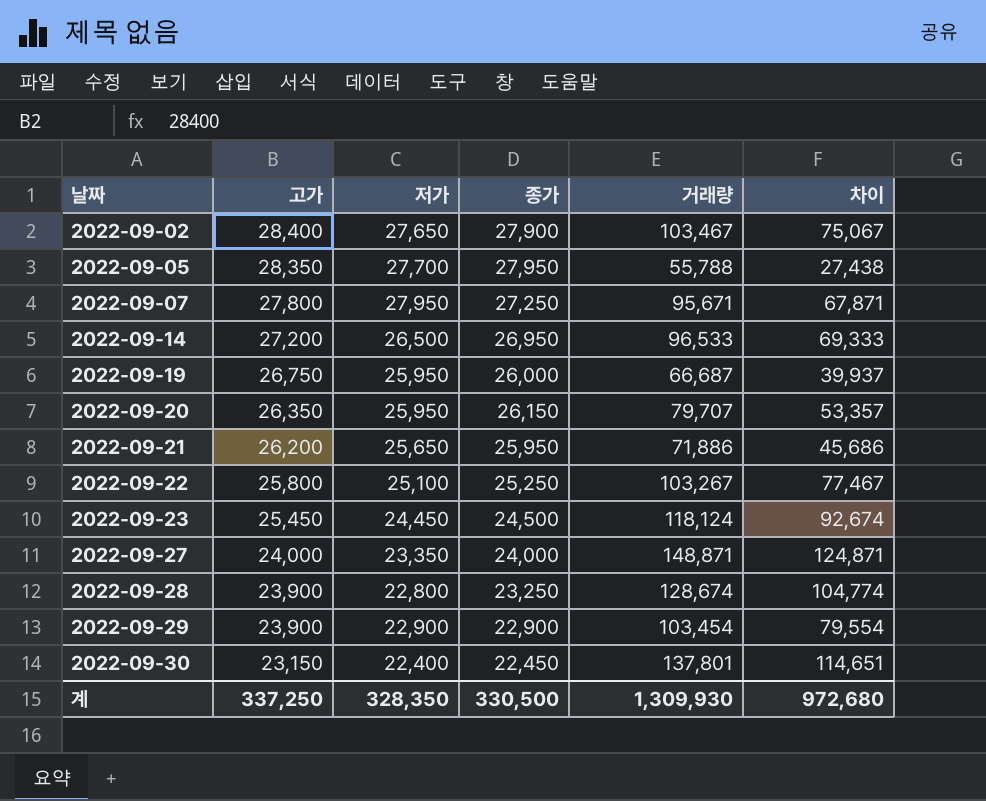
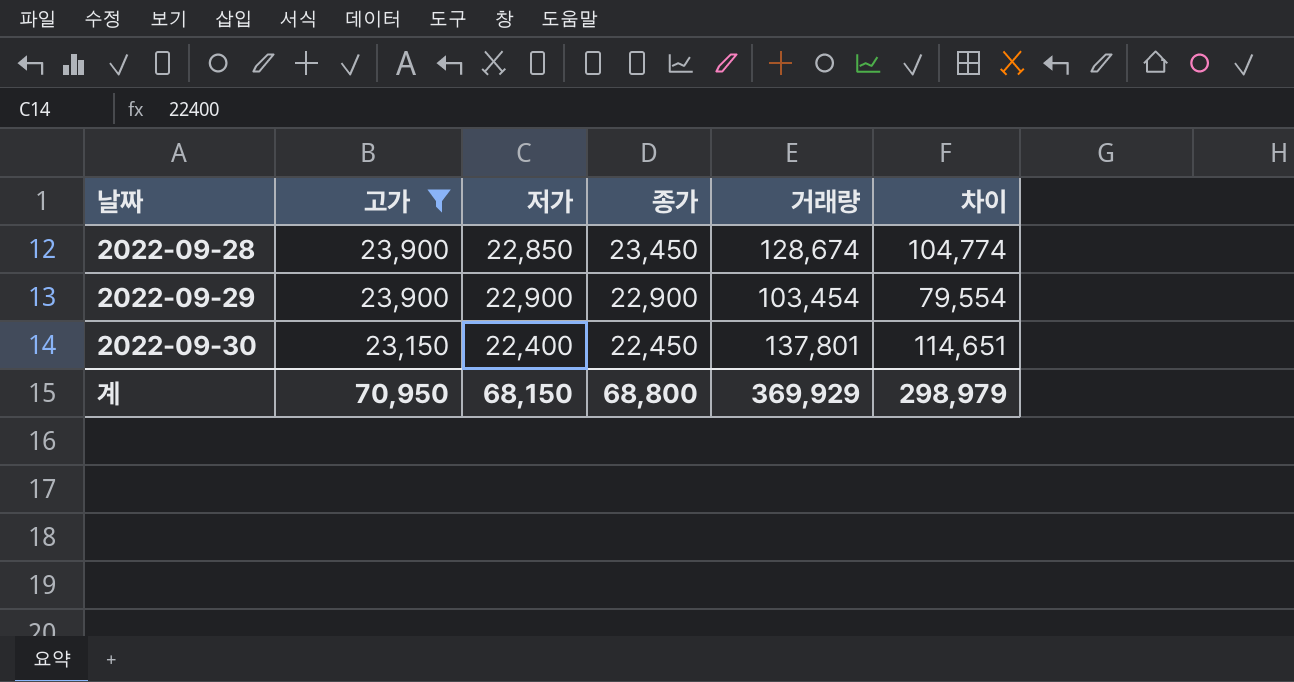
filter: none -> 고가 <= 23,900
2022-09-28 | 저가: 22,800 -> 22,850
2022-09-28 | 종가: 23,250 -> 23,450
계 | 고가: 337,250 -> 70,950
계 | 저가: 328,350 -> 68,150
계 | 종가: 330,500 -> 68,800
계 | 거래량: 1,309,930 -> 369,929
계 | 차이: 972,680 -> 298,979

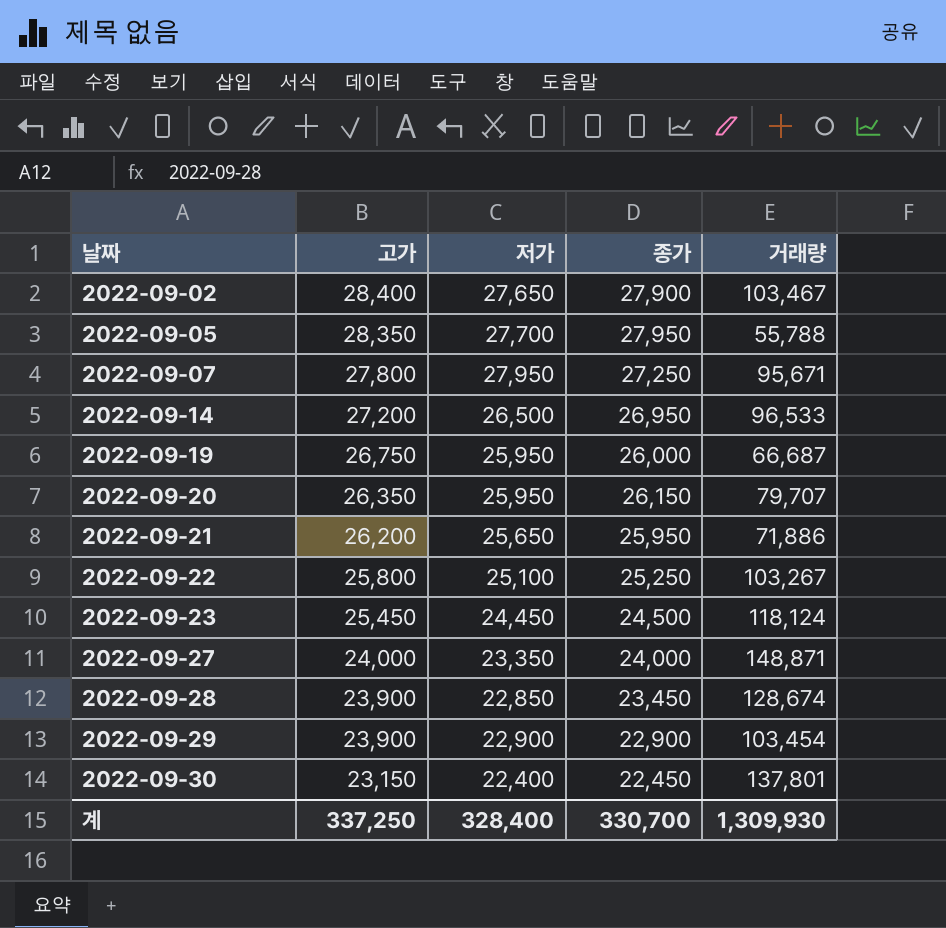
filter: 고가 <= 23,900 -> none
column 차이 | formula: [거래량] - [고가] -> none
계 | 고가: 70,950 -> 337,250
계 | 저가: 68,150 -> 328,400
계 | 종가: 68,800 -> 330,700
계 | 거래량: 369,929 -> 1,309,930

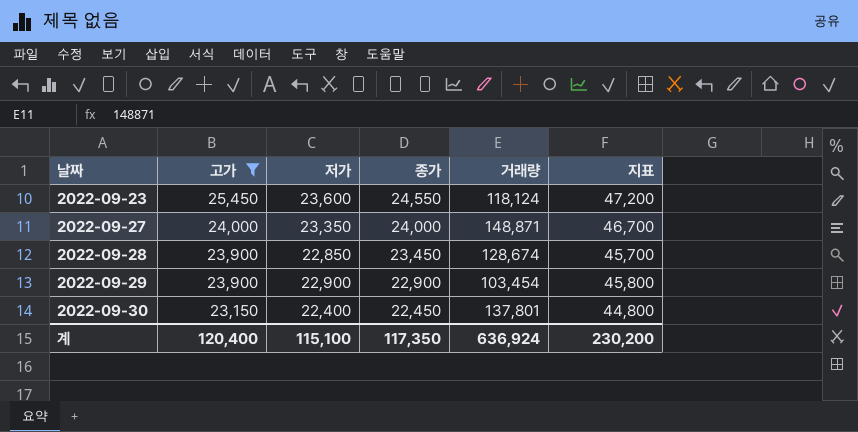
filter: none -> 고가 <= 25,450
column 지표 | formula: none -> [저가] * 2
2022-09-23 | 저가: 24,450 -> 23,600
2022-09-23 | 종가: 24,500 -> 24,550
계 | 고가: 337,250 -> 120,400
계 | 저가: 328,400 -> 115,100
계 | 종가: 330,700 -> 117,350
계 | 거래량: 1,309,930 -> 636,924

